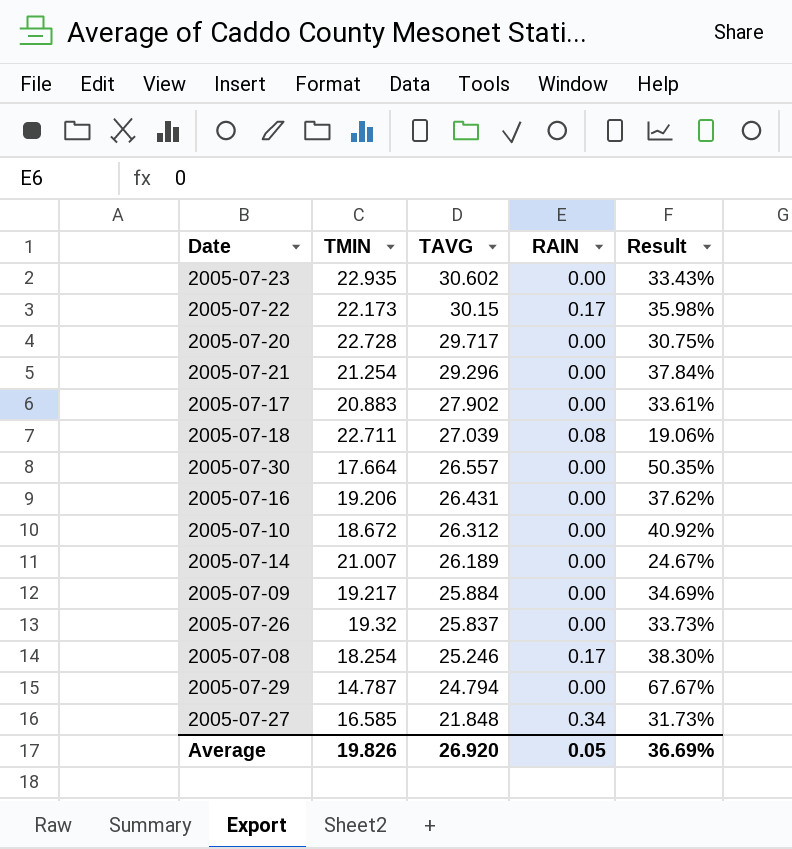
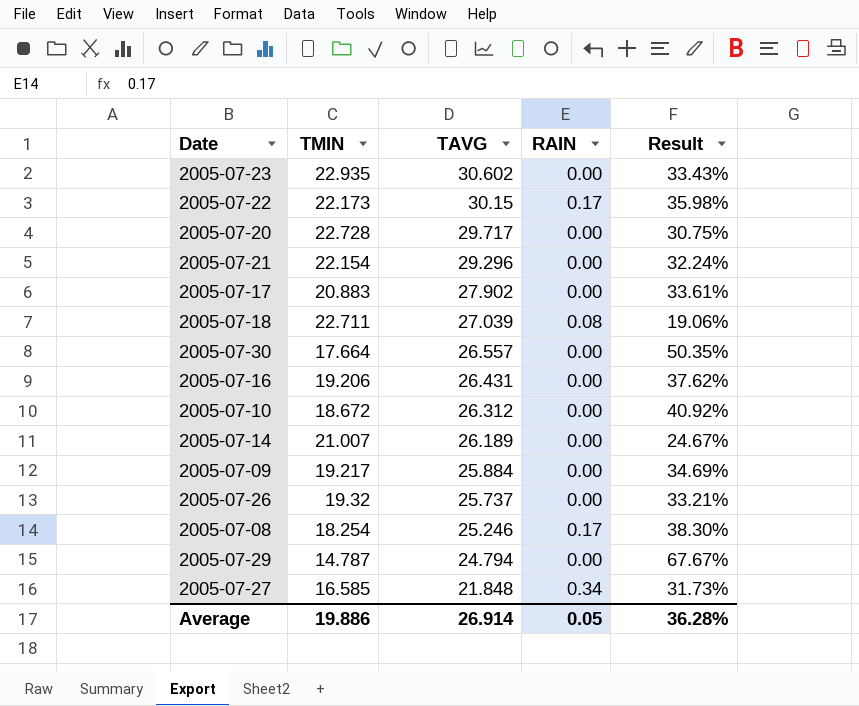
2005-07-21 | TMIN: 21.254 -> 22.154
2005-07-21 | Result: 37.84% -> 32.24%
2005-07-26 | TAVG: 25.837 -> 25.737
2005-07-26 | Result: 33.73% -> 33.21%
Average | TMIN: 19.826 -> 19.886
Average | TAVG: 26.920 -> 26.914
Average | Result: 36.69% -> 36.28%

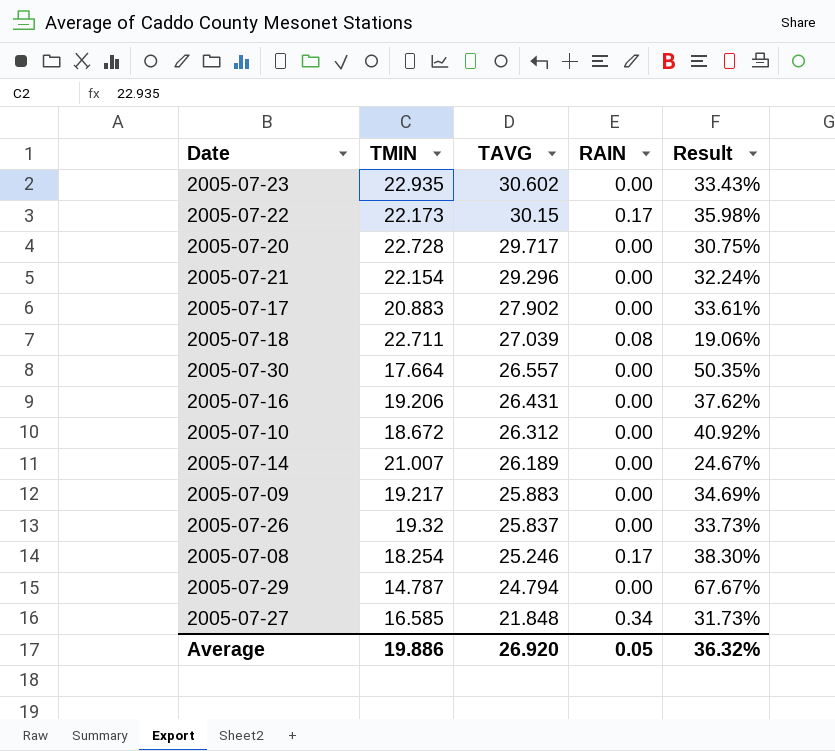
2005-07-09 | TAVG: 25.884 -> 25.883
2005-07-26 | TAVG: 25.737 -> 25.837
2005-07-26 | Result: 33.21% -> 33.73%
Average | TAVG: 26.914 -> 26.920
Average | Result: 36.28% -> 36.32%

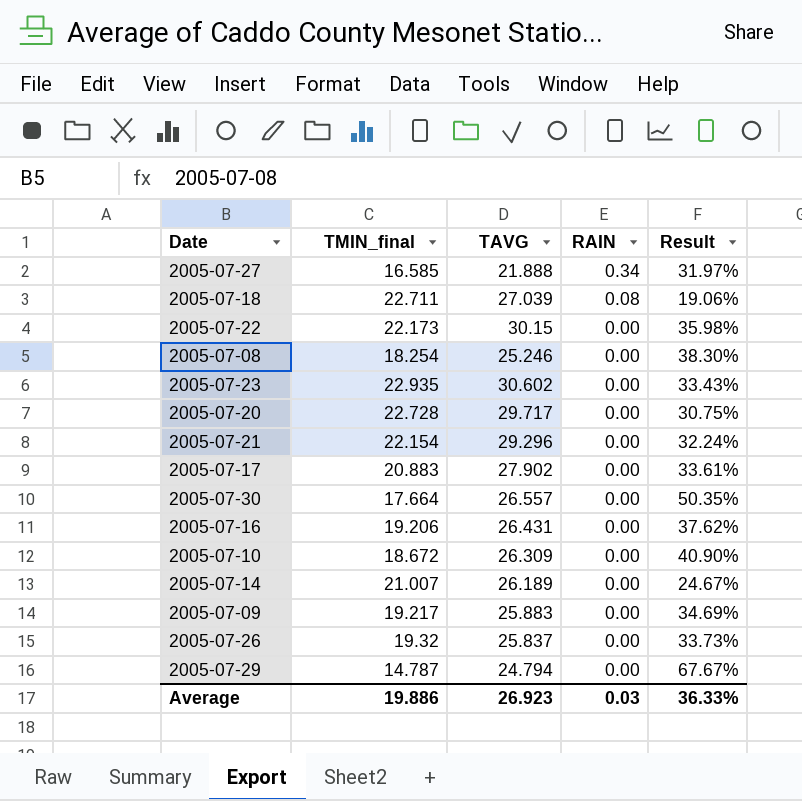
row order: TAVG descending -> RAIN descending
column name: TMIN -> TMIN_final
2005-07-27 | TAVG: 21.848 -> 21.888
2005-07-27 | Result: 31.73% -> 31.97%
2005-07-22 | RAIN: 0.17 -> 0.00
2005-07-08 | RAIN: 0.17 -> 0.00
2005-07-10 | TAVG: 26.312 -> 26.309
2005-07-10 | Result: 40.92% -> 40.90%
Average | TAVG: 26.920 -> 26.923
Average | RAIN: 0.05 -> 0.03
Average | Result: 36.32% -> 36.33%

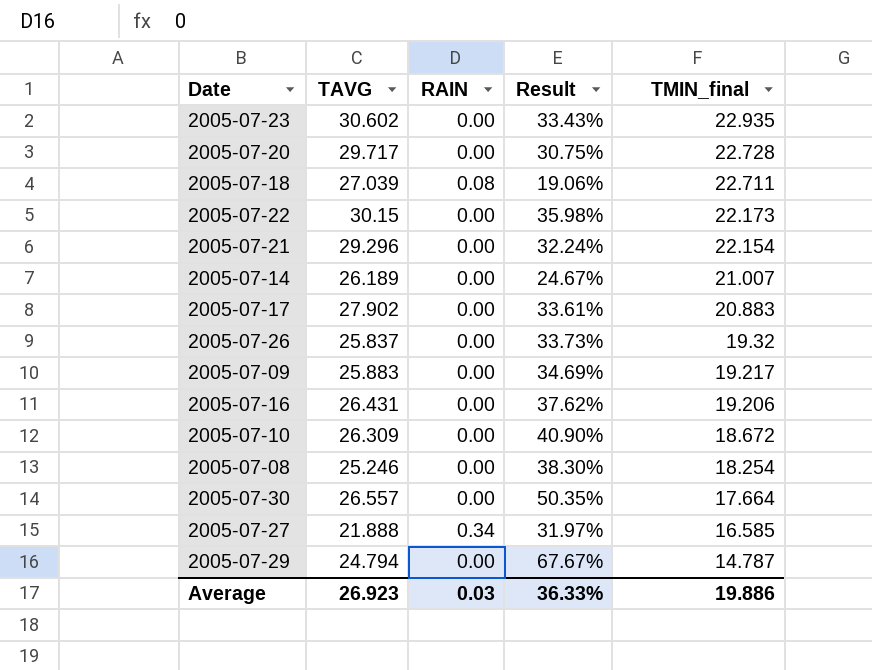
row order: RAIN descending -> TMIN_final descending
column TMIN_final | position: 2 -> 5

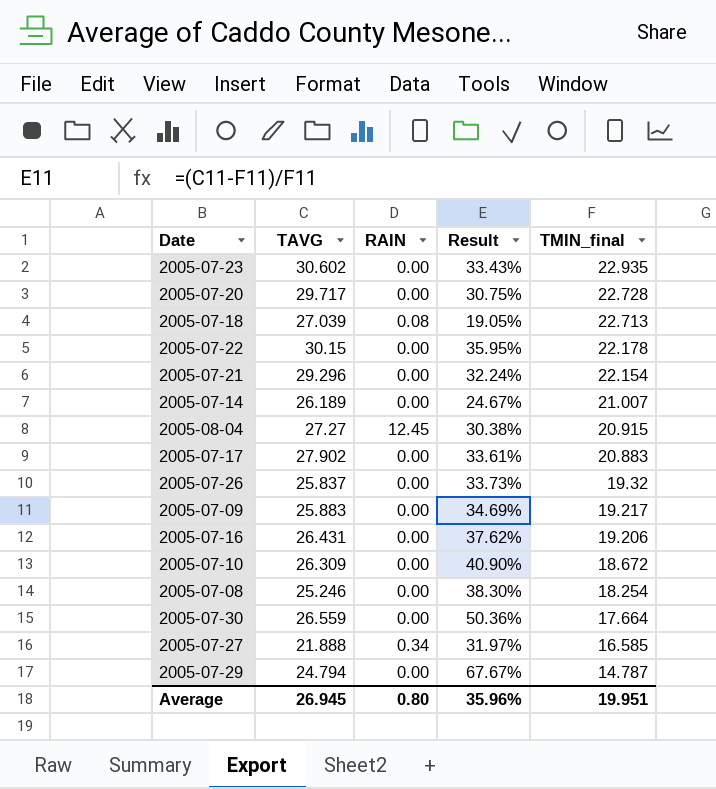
2005-07-18 | Result: 19.06% -> 19.05%
2005-07-18 | TMIN_final: 22.711 -> 22.713
2005-07-22 | Result: 35.98% -> 35.95%
2005-07-22 | TMIN_final: 22.173 -> 22.178
row 2005-08-04: none -> 27.27 | 12.45 | 30.38% | 20.915
2005-07-30 | TAVG: 26.557 -> 26.559
2005-07-30 | Result: 50.35% -> 50.36%
Average | TAVG: 26.923 -> 26.945
Average | RAIN: 0.03 -> 0.80
Average | Result: 36.33% -> 35.96%
Average | TMIN_final: 19.886 -> 19.951

